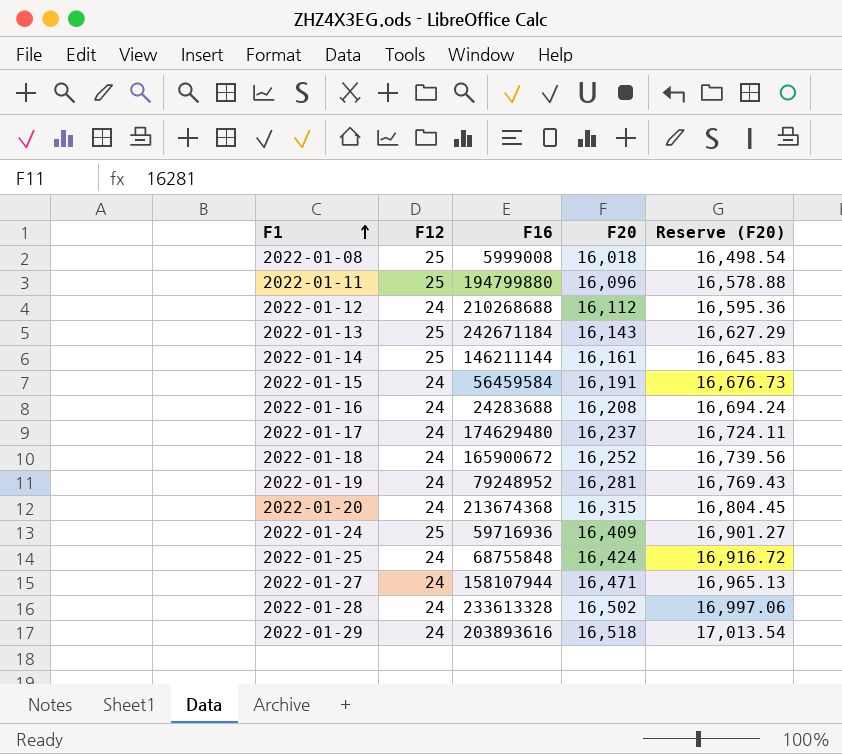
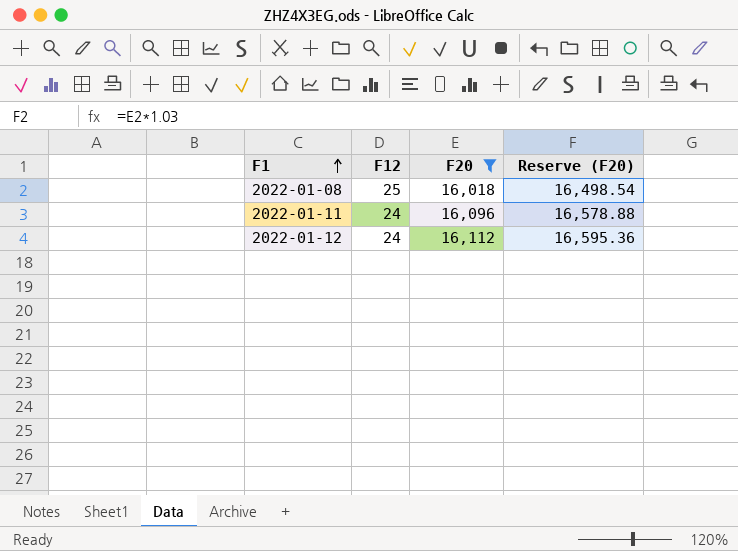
filter: none -> F20 <= 16,112
column F16 | position: 3 -> none
2022-01-11 | F12: 25 -> 24

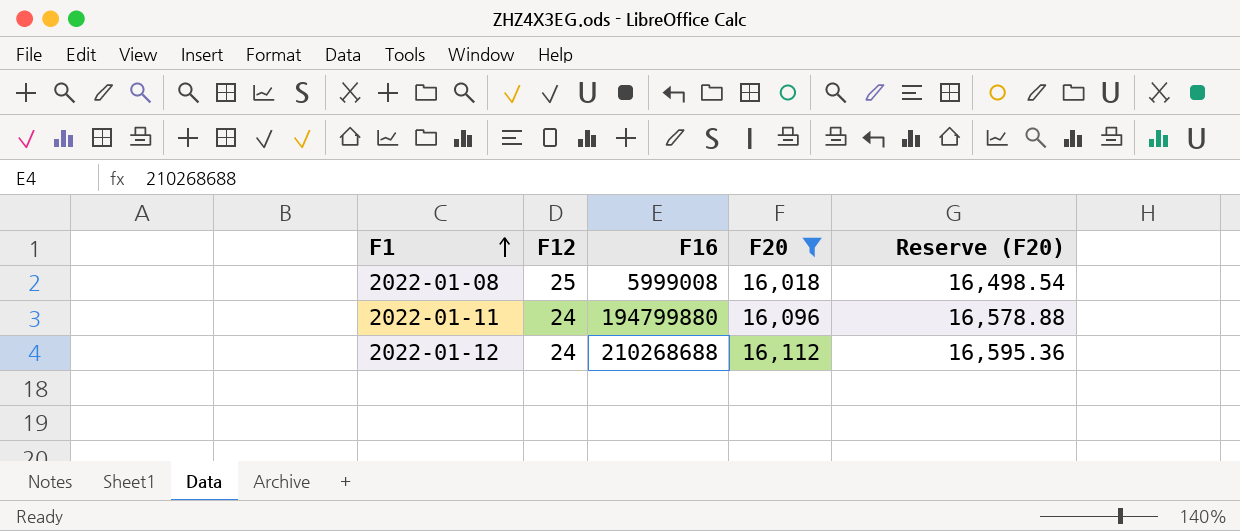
column F16 | position: none -> 3

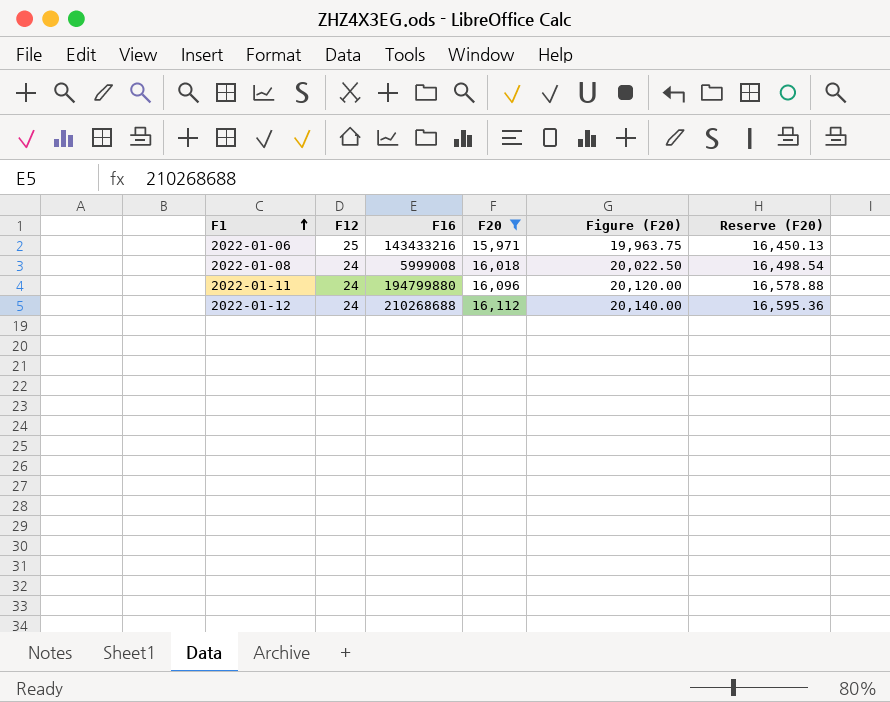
column Figure (F20) | formula: none -> [F20] * 1.25
row 2022-01-06: none -> 25 | 143433216 | 15,971 | 19,963.75 | 16,450.13
2022-01-08 | F12: 25 -> 24

